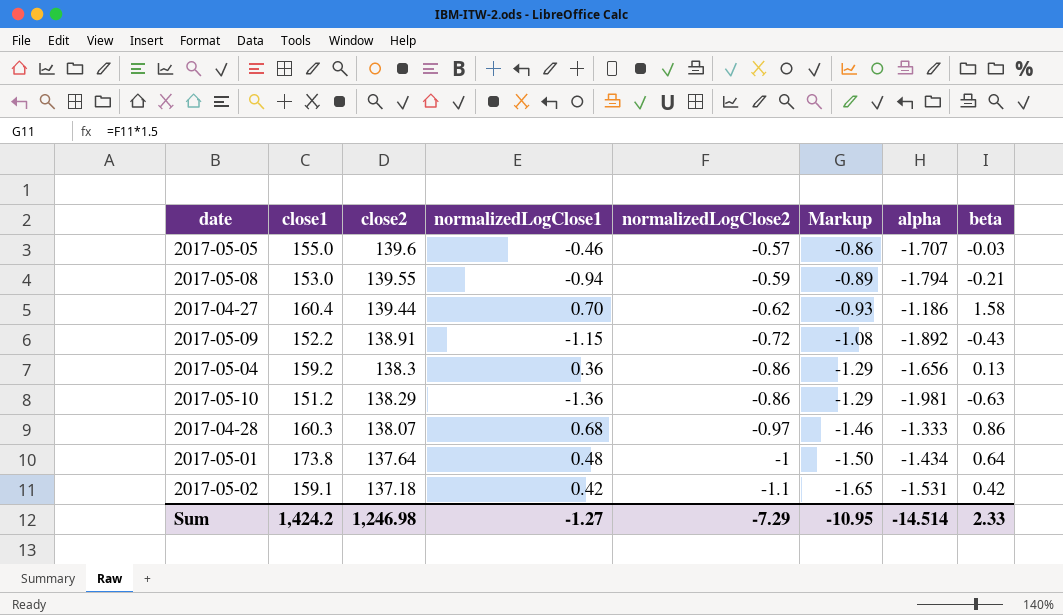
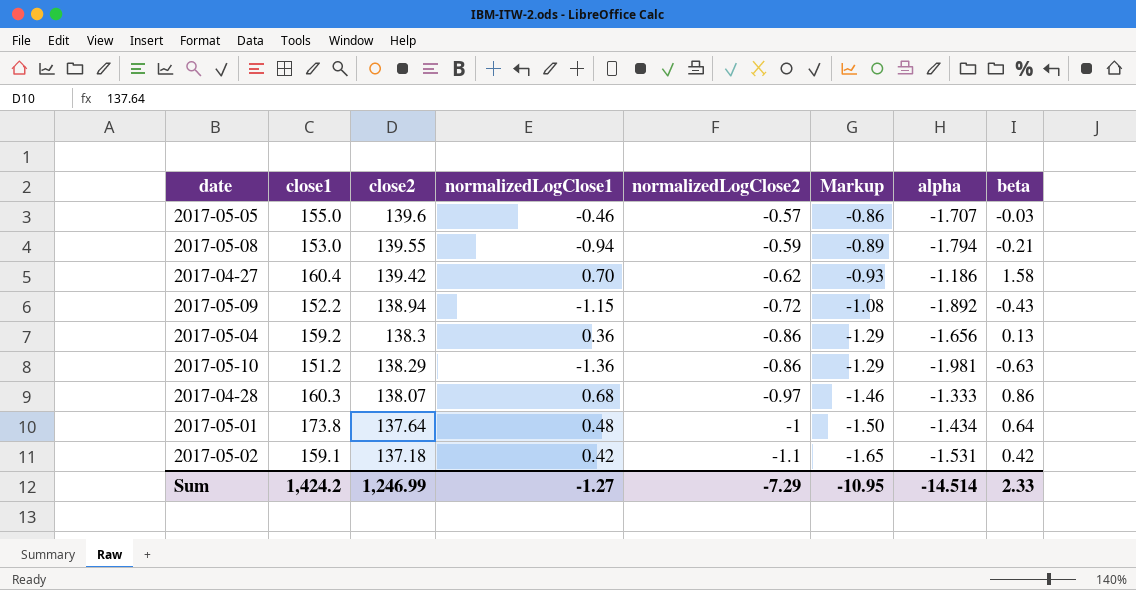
2017-04-27 | close2: 139.44 -> 139.42
2017-05-09 | close2: 138.91 -> 138.94
Sum | close2: 1,246.98 -> 1,246.99

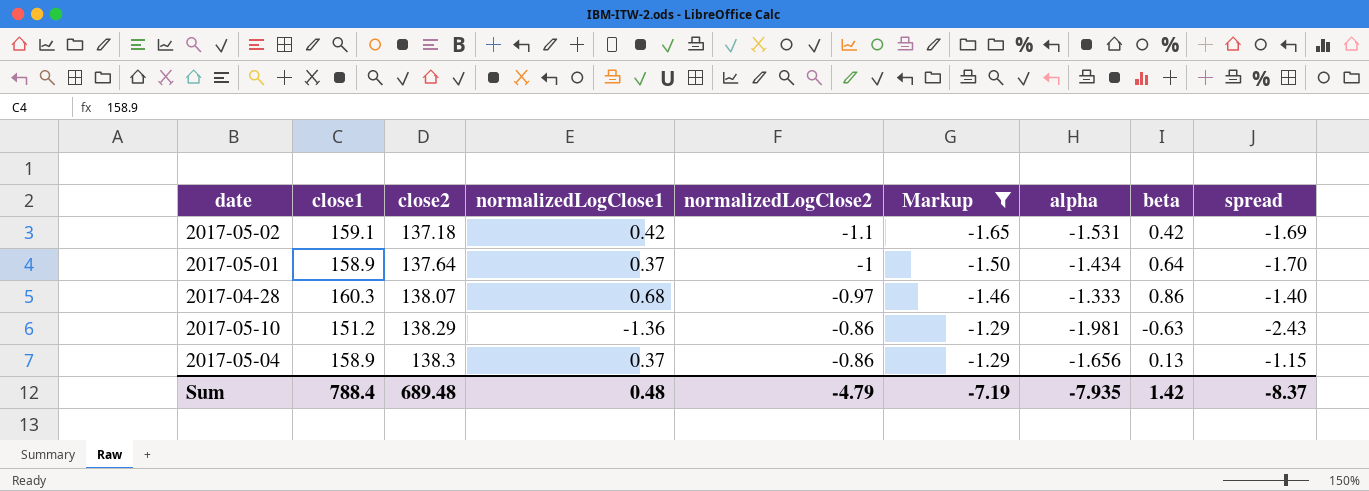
filter: none -> Markup <= -1.29
row order: close2 descending -> close2 ascending
column spread | position: none -> 9
2017-05-01 | close1: 173.8 -> 158.9
2017-05-01 | normalizedLogClose1: 0.48 -> 0.37
2017-05-04 | close1: 159.2 -> 158.9
2017-05-04 | normalizedLogClose1: 0.36 -> 0.37
Sum | close1: 1,424.2 -> 788.4
Sum | close2: 1,246.99 -> 689.48
Sum | normalizedLogClose1: -1.27 -> 0.48
Sum | normalizedLogClose2: -7.29 -> -4.79
Sum | Markup: -10.95 -> -7.19
Sum | alpha: -14.514 -> -7.935
Sum | beta: 2.33 -> 1.42

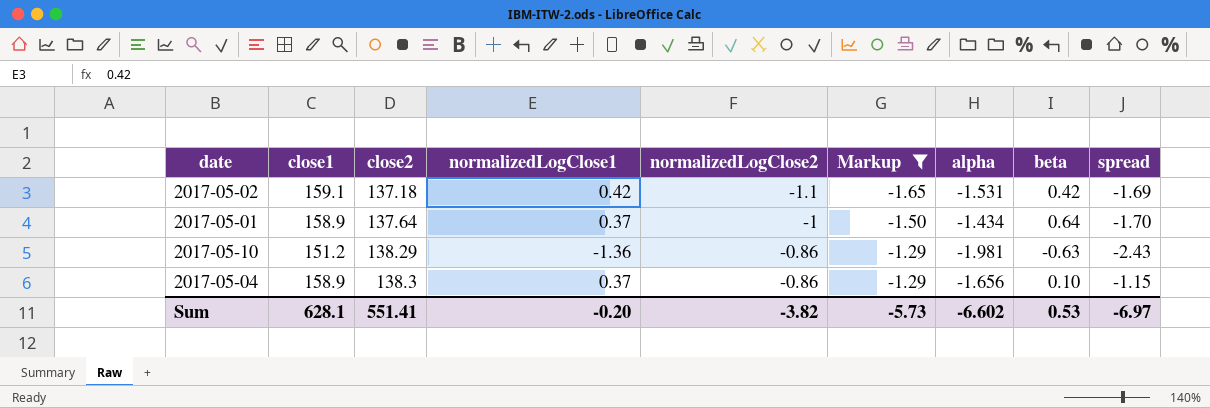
row 2017-04-28: 160.3 | 138.07 | 0.68 | -0.97 | -1.46 | -1.333 | 0.86 | -1.40 -> none
2017-05-04 | beta: 0.13 -> 0.10
Sum | close1: 788.4 -> 628.1
Sum | close2: 689.48 -> 551.41
Sum | normalizedLogClose1: 0.48 -> -0.20
Sum | normalizedLogClose2: -4.79 -> -3.82
Sum | Markup: -7.19 -> -5.73
Sum | alpha: -7.935 -> -6.602
Sum | beta: 1.42 -> 0.53
Sum | spread: -8.37 -> -6.97

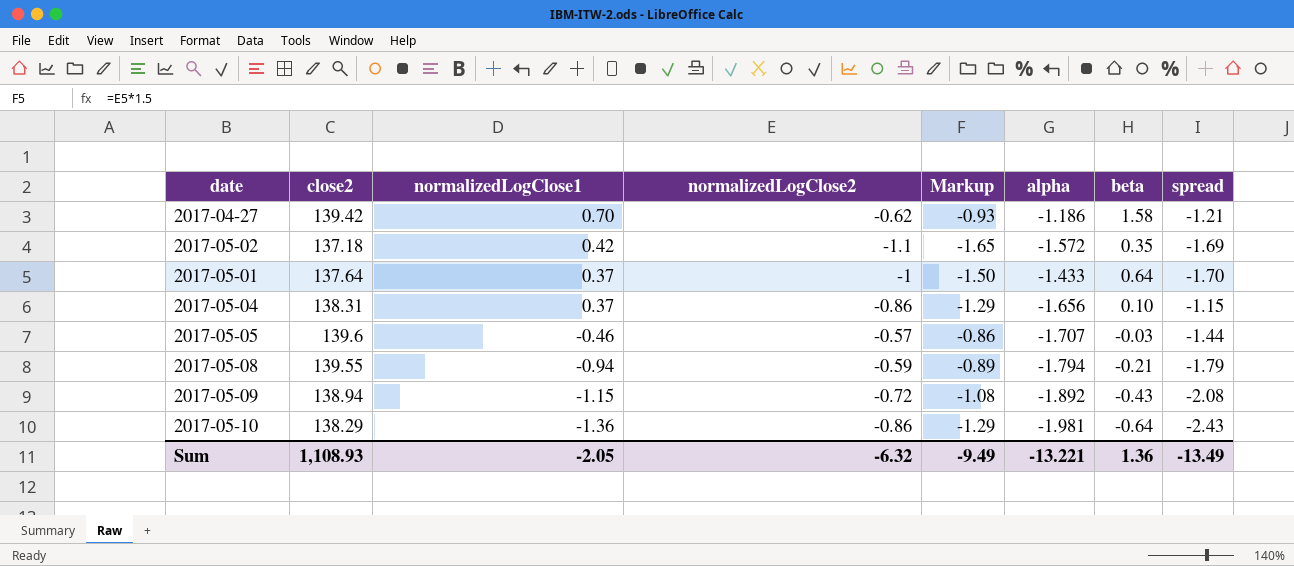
filter: Markup <= -1.29 -> none
row order: close2 ascending -> normalizedLogClose1 descending
column close1 | position: 2 -> none
2017-05-02 | alpha: -1.531 -> -1.572
2017-05-02 | beta: 0.42 -> 0.35
2017-05-01 | alpha: -1.434 -> -1.433
2017-05-04 | close2: 138.3 -> 138.31
2017-05-10 | beta: -0.63 -> -0.64
Sum | close2: 551.41 -> 1,108.93
Sum | normalizedLogClose1: -0.20 -> -2.05
Sum | normalizedLogClose2: -3.82 -> -6.32
Sum | Markup: -5.73 -> -9.49
Sum | alpha: -6.602 -> -13.221
Sum | beta: 0.53 -> 1.36
Sum | spread: -6.97 -> -13.49

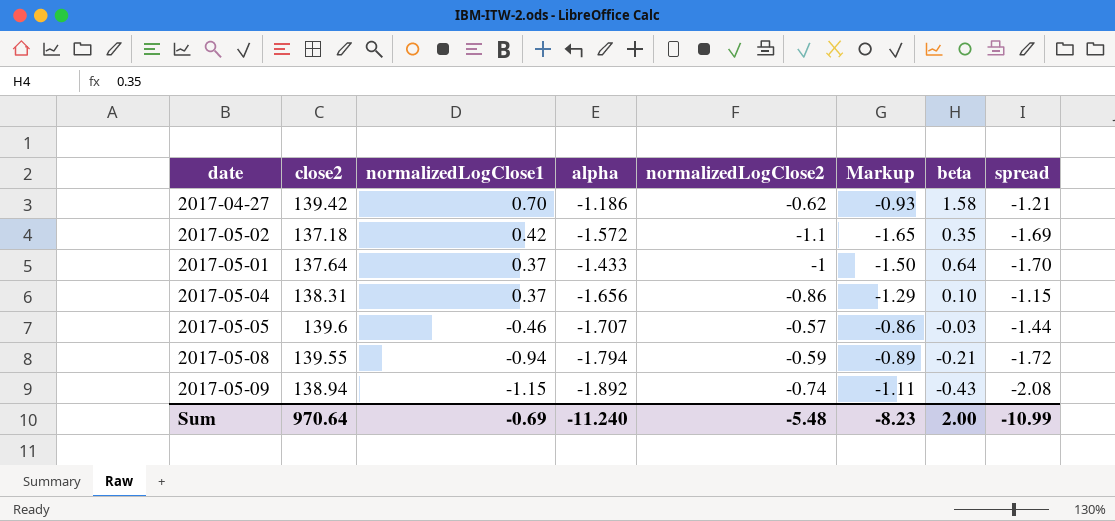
column alpha | position: 6 -> 4
row 2017-05-10: 138.29 | -1.36 | -0.86 | -1.29 | -1.981 | -0.64 | -2.43 -> none
2017-05-08 | spread: -1.79 -> -1.72
2017-05-09 | normalizedLogClose2: -0.72 -> -0.74
2017-05-09 | Markup: -1.08 -> -1.11
Sum | close2: 1,108.93 -> 970.64
Sum | normalizedLogClose1: -2.05 -> -0.69
Sum | alpha: -13.221 -> -11.240
Sum | normalizedLogClose2: -6.32 -> -5.48
Sum | Markup: -9.49 -> -8.23
Sum | beta: 1.36 -> 2.00
Sum | spread: -13.49 -> -10.99

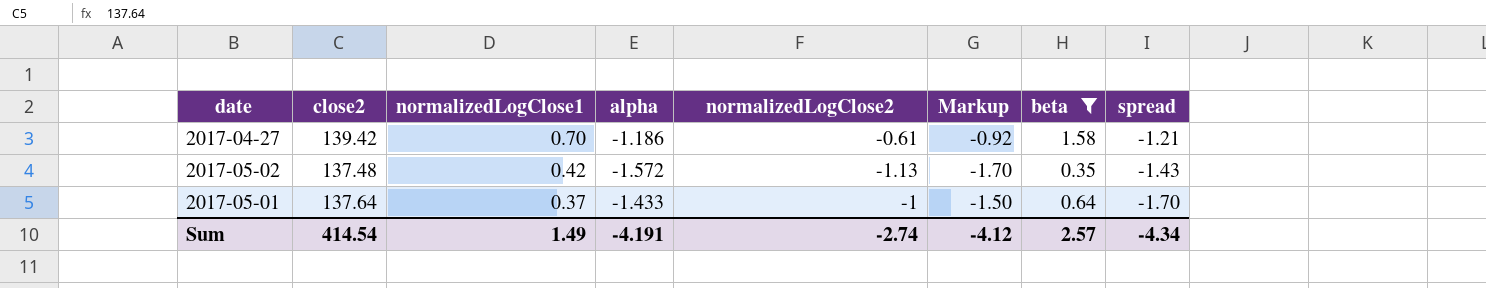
filter: none -> beta >= 0.35
2017-04-27 | normalizedLogClose2: -0.62 -> -0.61
2017-04-27 | Markup: -0.93 -> -0.92
2017-05-02 | close2: 137.18 -> 137.48
2017-05-02 | normalizedLogClose2: -1.1 -> -1.13
2017-05-02 | Markup: -1.65 -> -1.70
2017-05-02 | spread: -1.69 -> -1.43
Sum | close2: 970.64 -> 414.54
Sum | normalizedLogClose1: -0.69 -> 1.49
Sum | alpha: -11.240 -> -4.191
Sum | normalizedLogClose2: -5.48 -> -2.74
Sum | Markup: -8.23 -> -4.12
Sum | beta: 2.00 -> 2.57
Sum | spread: -10.99 -> -4.34

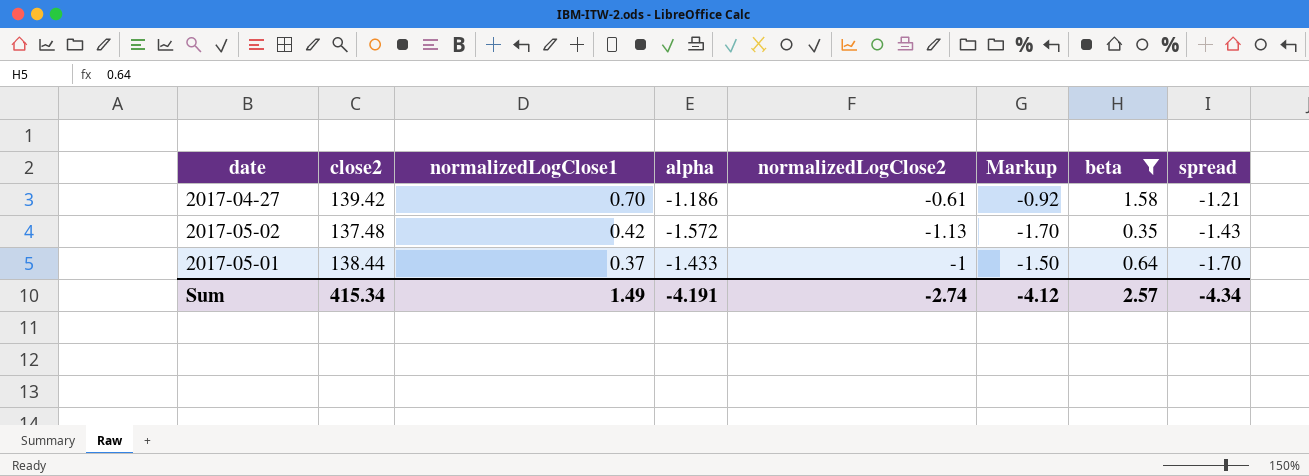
2017-05-01 | close2: 137.64 -> 138.44
Sum | close2: 414.54 -> 415.34

